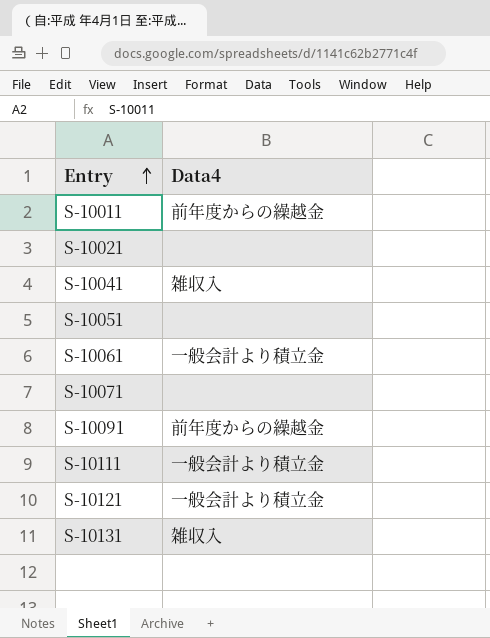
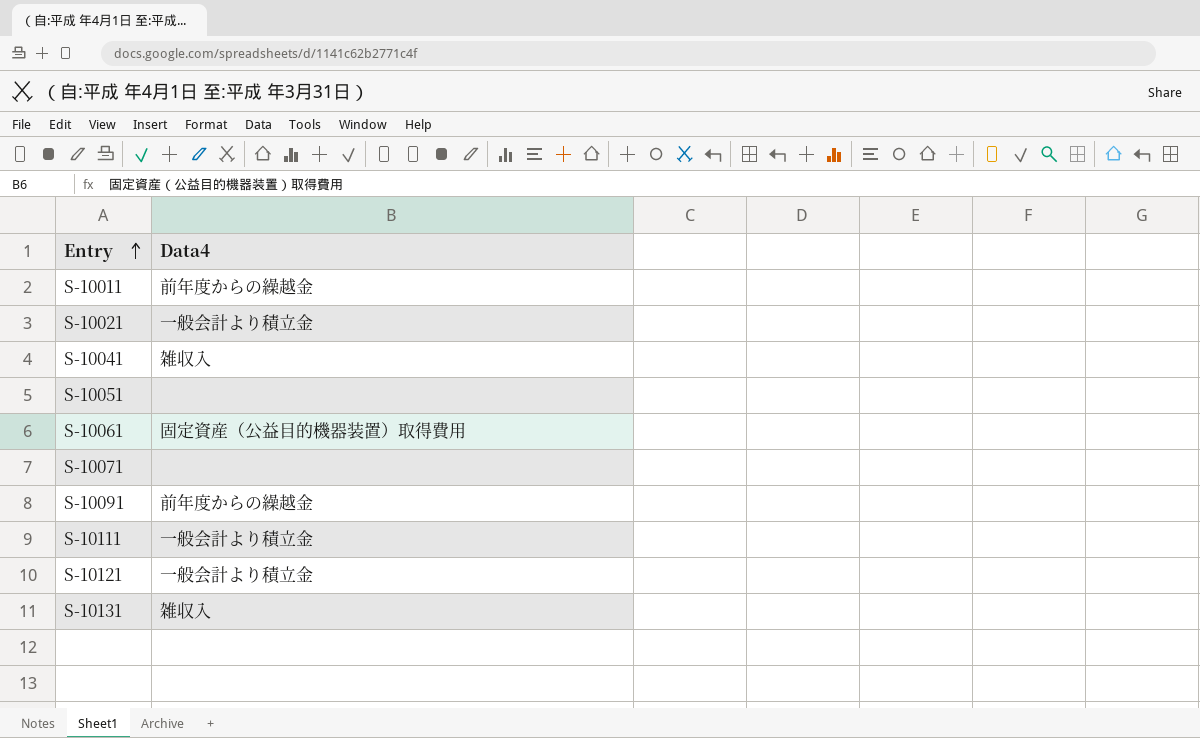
S-10021 | Data4: none -> 一般会計より積立金
S-10061 | Data4: 一般会計より積立金 -> 固定資産（公益目的機器装置）取得費用

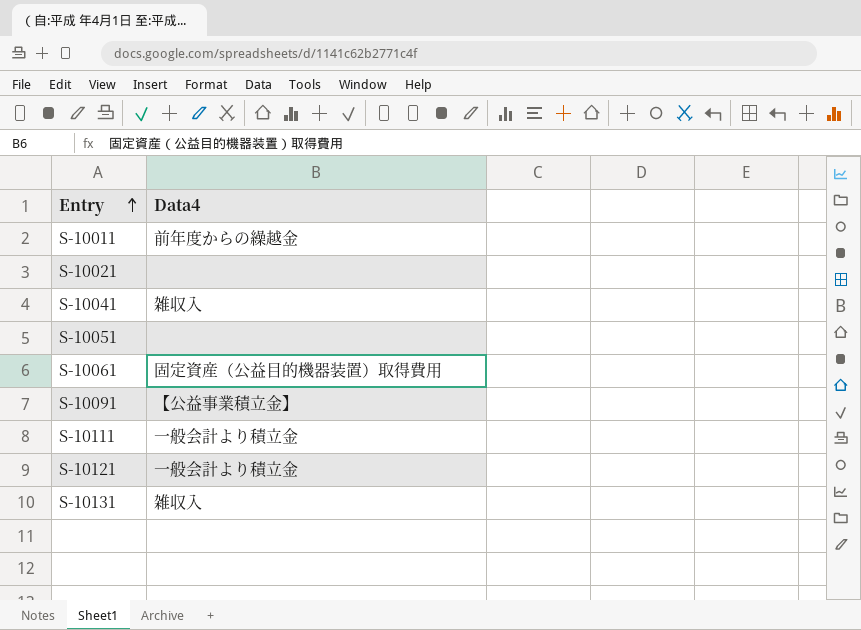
row S-10071: none -> none
S-10021 | Data4: 一般会計より積立金 -> none
S-10091 | Data4: 前年度からの繰越金 -> 【公益事業積立金】

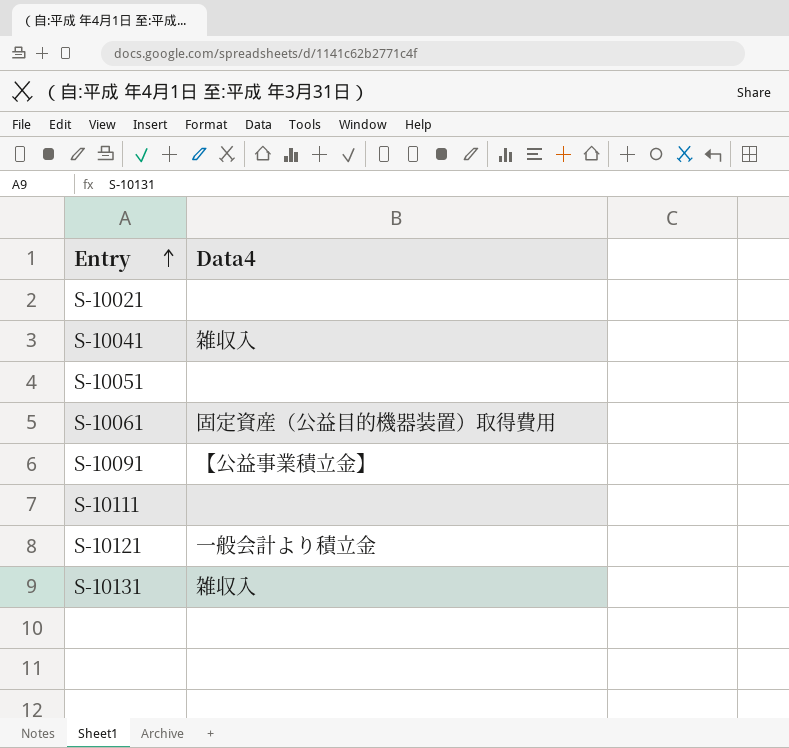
row S-10011: 前年度からの繰越金 -> none
S-10111 | Data4: 一般会計より積立金 -> none

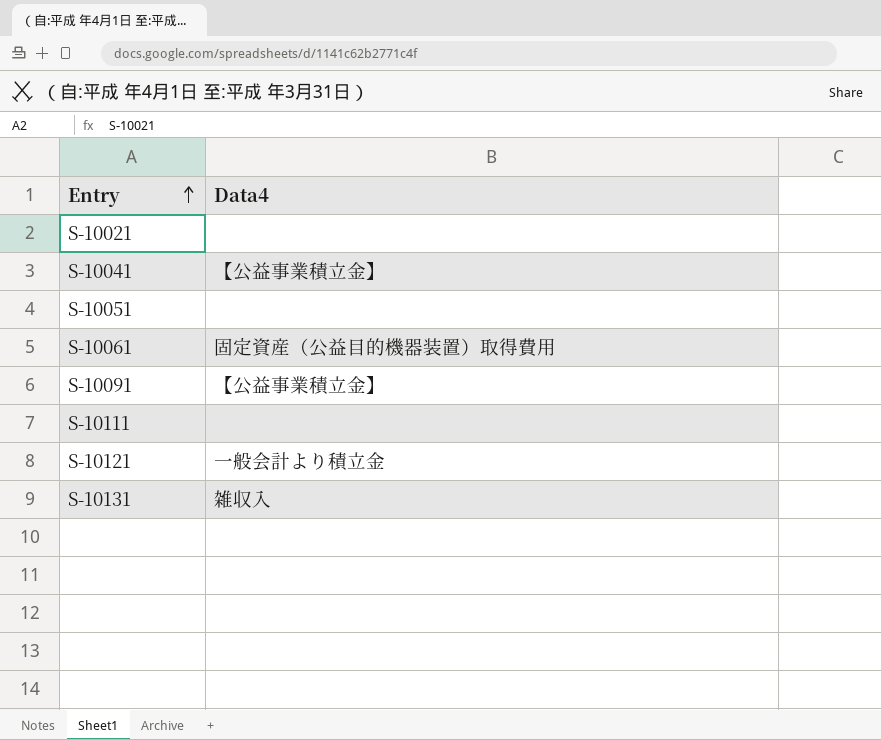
S-10041 | Data4: 雑収入 -> 【公益事業積立金】

